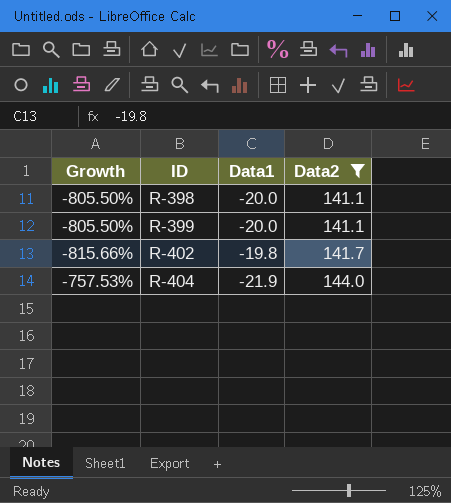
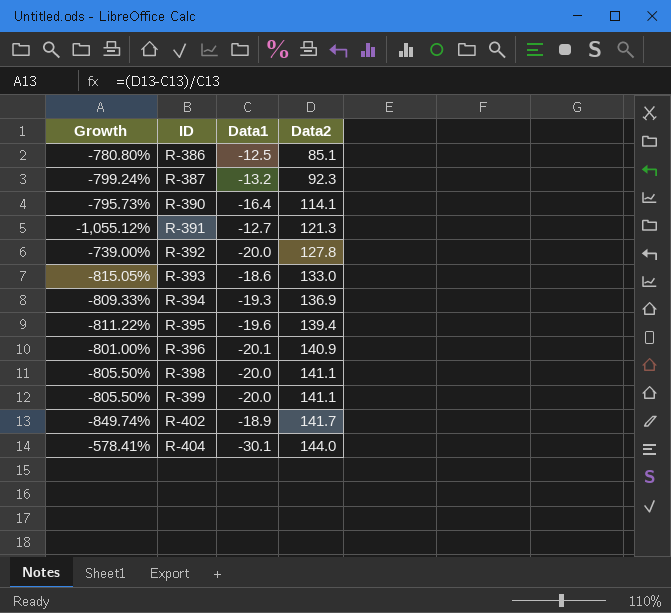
filter: Data2 >= 141.1 -> none
R-402 | Growth: -815.66% -> -849.74%
R-402 | Data1: -19.8 -> -18.9
R-404 | Growth: -757.53% -> -578.41%
R-404 | Data1: -21.9 -> -30.1

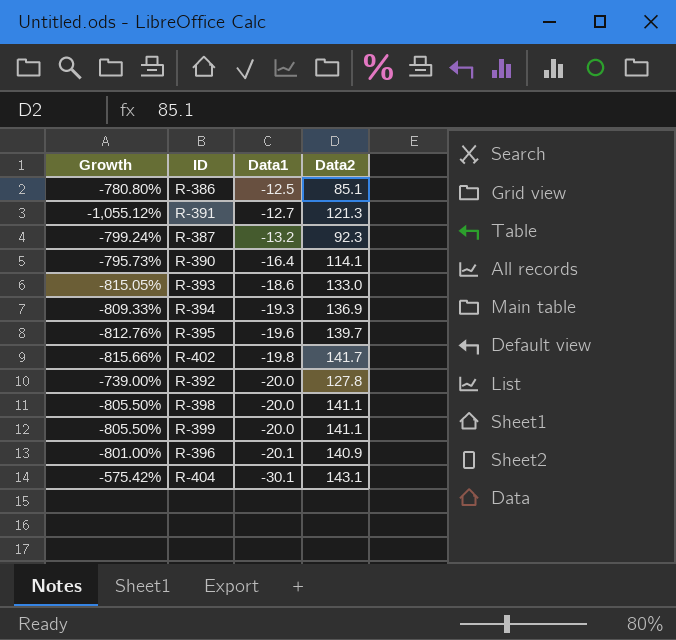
row order: ID ascending -> Data1 descending
R-395 | Growth: -811.22% -> -812.76%
R-395 | Data2: 139.4 -> 139.7
R-402 | Growth: -849.74% -> -815.66%
R-402 | Data1: -18.9 -> -19.8
R-404 | Growth: -578.41% -> -575.42%
R-404 | Data2: 144.0 -> 143.1

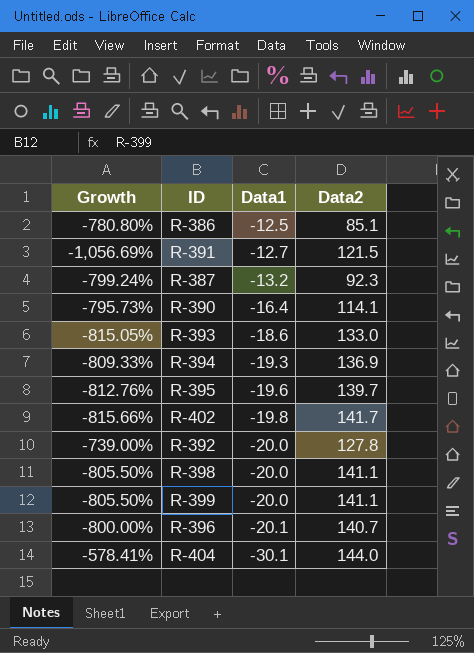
R-391 | Growth: -1,055.12% -> -1,056.69%
R-391 | Data2: 121.3 -> 121.5
R-396 | Growth: -801.00% -> -800.00%
R-396 | Data2: 140.9 -> 140.7
R-404 | Growth: -575.42% -> -578.41%
R-404 | Data2: 143.1 -> 144.0

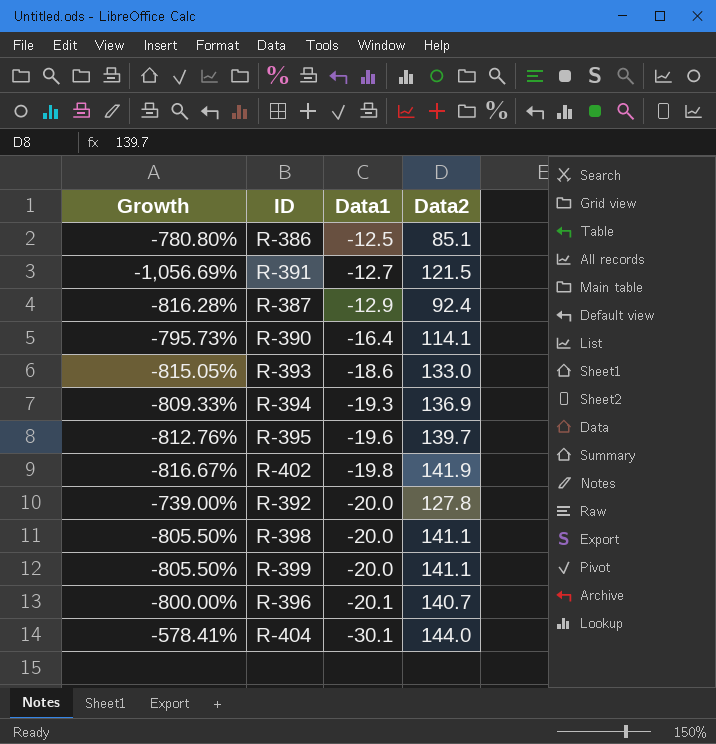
R-387 | Growth: -799.24% -> -816.28%
R-387 | Data1: -13.2 -> -12.9
R-387 | Data2: 92.3 -> 92.4
R-402 | Growth: -815.66% -> -816.67%
R-402 | Data2: 141.7 -> 141.9

